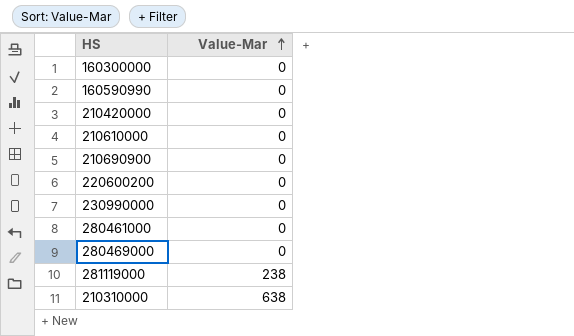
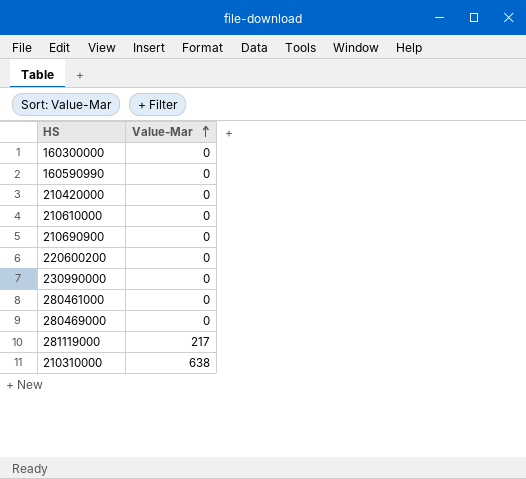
281119000 | Value-Mar: 238 -> 217

